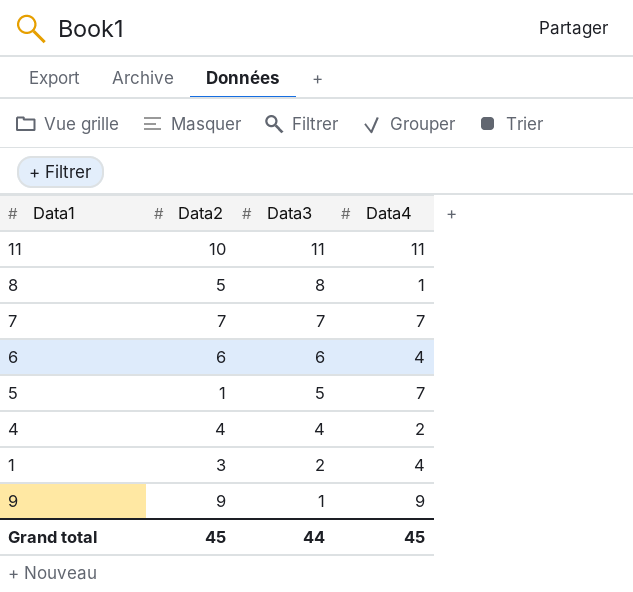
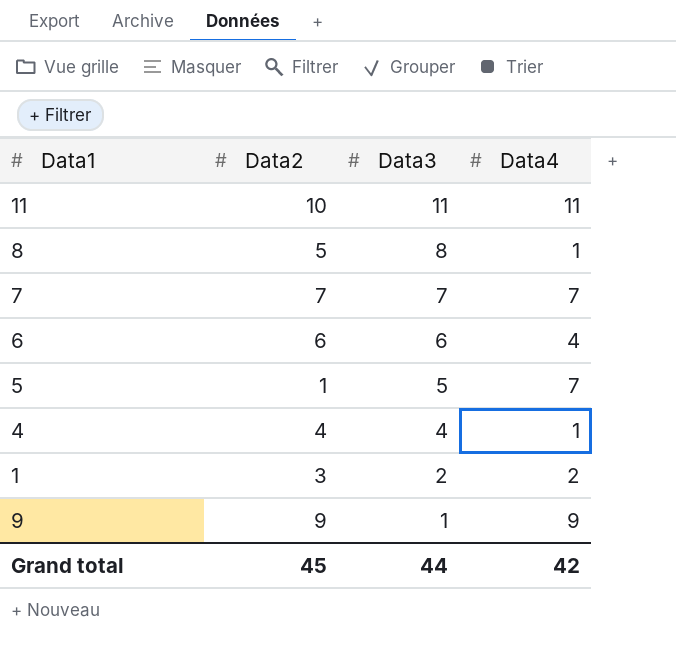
4 | Data4: 2 -> 1
1 | Data4: 4 -> 2
Grand total | Data4: 45 -> 42

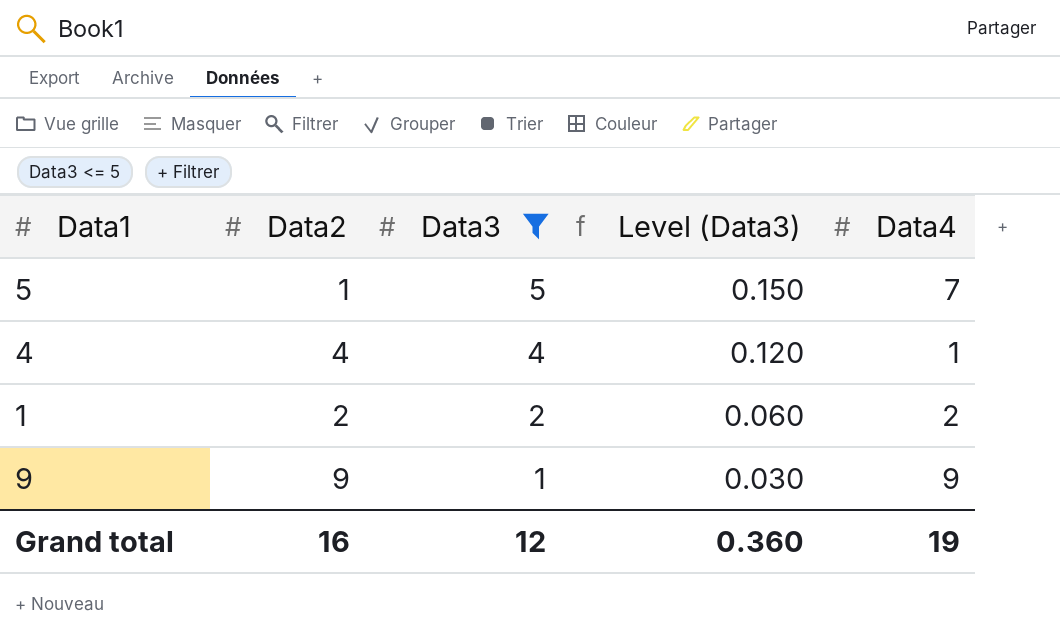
filter: none -> Data3 <= 5
column Level (Data3) | formula: none -> [Data3] * 0.03
1 | Data2: 3 -> 2
Grand total | Data2: 45 -> 16
Grand total | Data3: 44 -> 12
Grand total | Data4: 42 -> 19

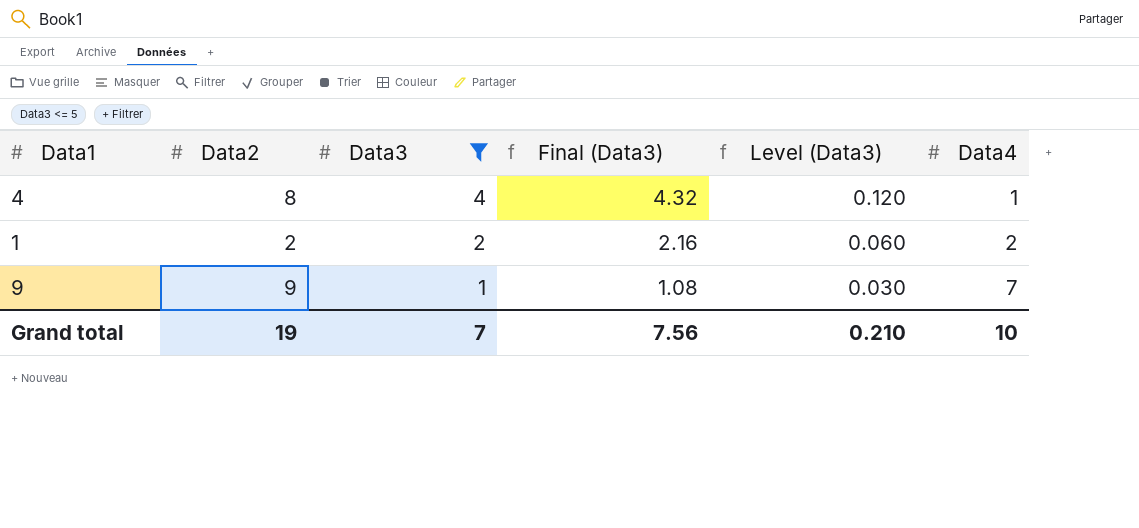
column Final (Data3) | formula: none -> [Data3] * 1.08
row 5: 1 | 5 | 0.150 | 7 -> none
4 | Data2: 4 -> 8
9 | Data4: 9 -> 7
Grand total | Data2: 16 -> 19
Grand total | Data3: 12 -> 7
Grand total | Level (Data3): 0.360 -> 0.210
Grand total | Data4: 19 -> 10

